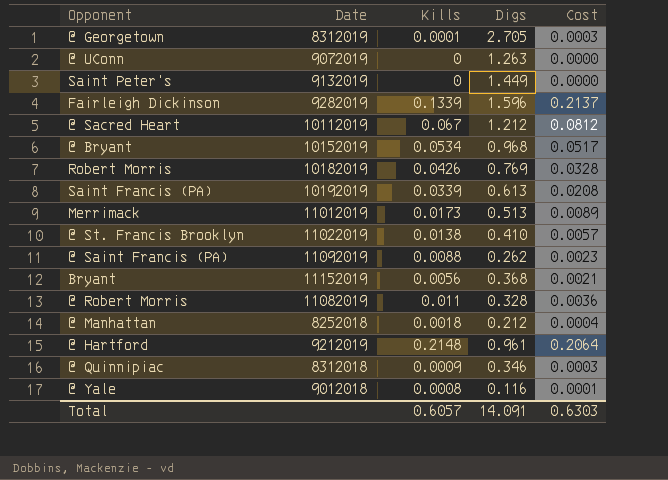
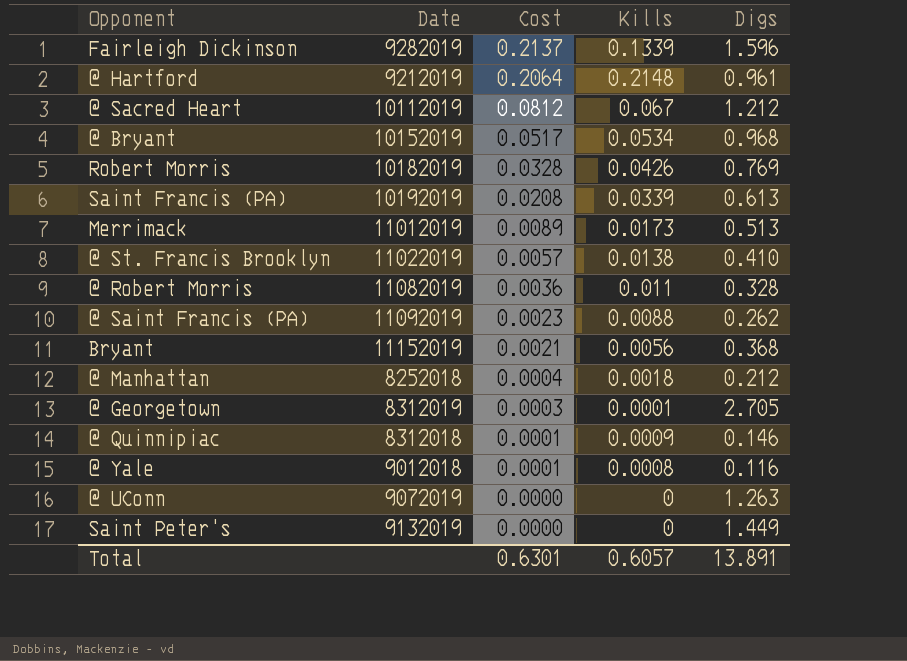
row order: none -> Cost descending
column Cost | position: 5 -> 3
@ Quinnipiac | Cost: 0.0003 -> 0.0001
@ Quinnipiac | Digs: 0.346 -> 0.146
Total | Cost: 0.6303 -> 0.6301
Total | Digs: 14.091 -> 13.891

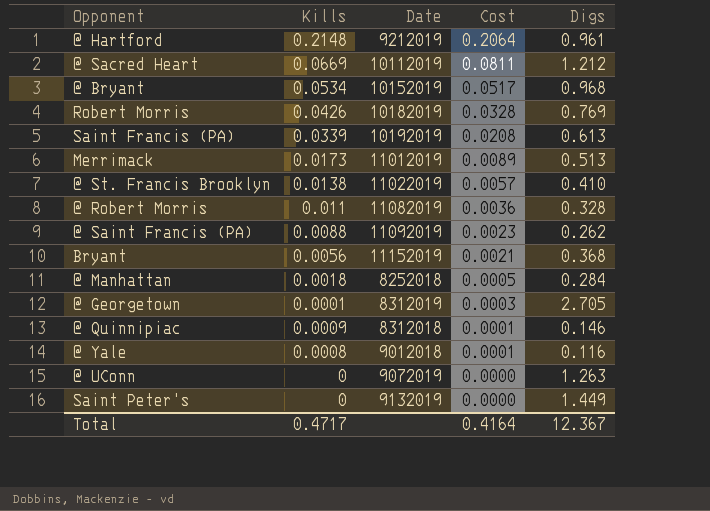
column Kills | position: 4 -> 2
row Fairleigh Dickinson: 9282019 | 0.2137 | 0.1339 | 1.596 -> none
@ Sacred Heart | Kills: 0.067 -> 0.0669
@ Sacred Heart | Cost: 0.0812 -> 0.0811
@ Manhattan | Cost: 0.0004 -> 0.0005
@ Manhattan | Digs: 0.212 -> 0.284
Total | Kills: 0.6057 -> 0.4717
Total | Cost: 0.6301 -> 0.4164
Total | Digs: 13.891 -> 12.367

